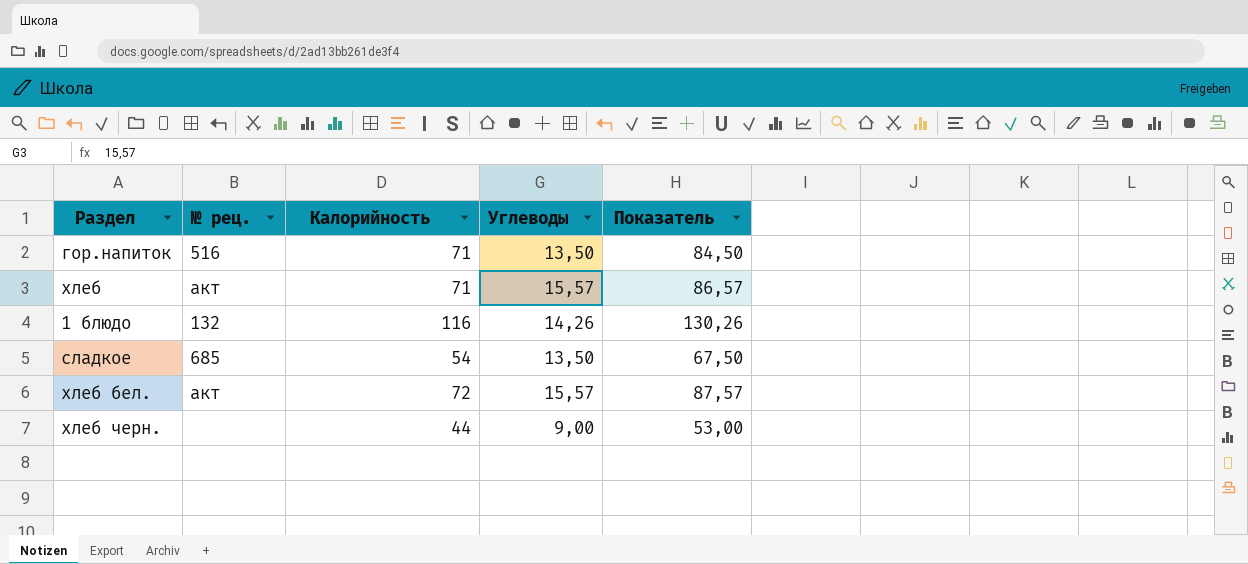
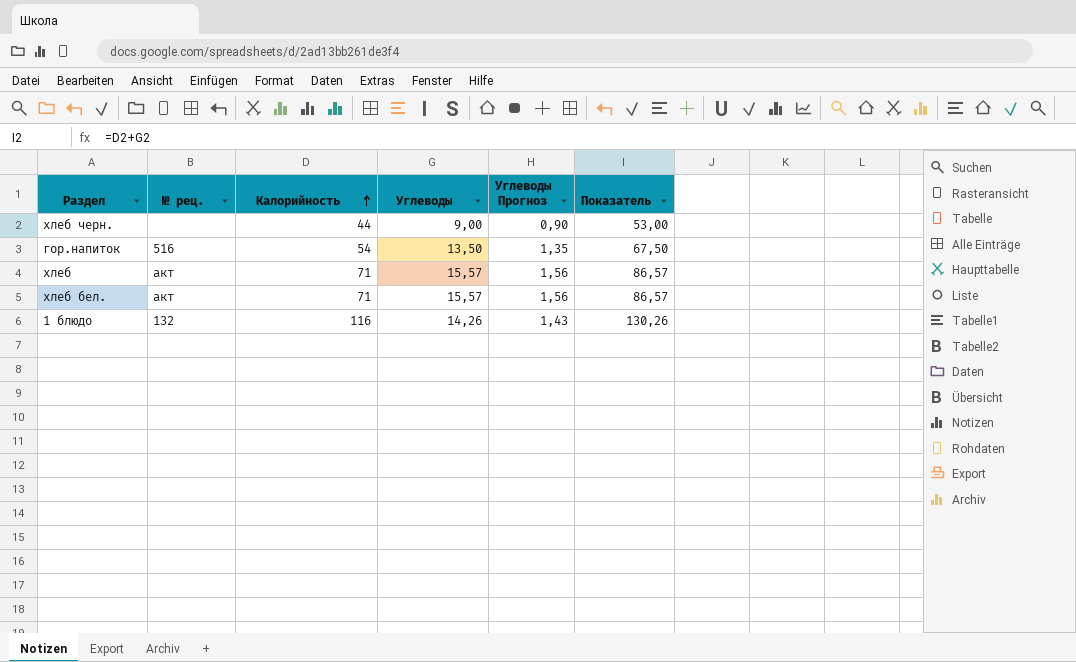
row order: none -> Калорийность ascending
column Углеводы Прогноз | formula: none -> [Углеводы] * 0,1
row сладкое: 685 | 54 | 13,50 | 67,50 -> none
гор.напиток | Калорийность: 71 -> 54
гор.напиток | Показатель: 84,50 -> 67,50
хлеб бел. | Калорийность: 72 -> 71
хлеб бел. | Показатель: 87,57 -> 86,57

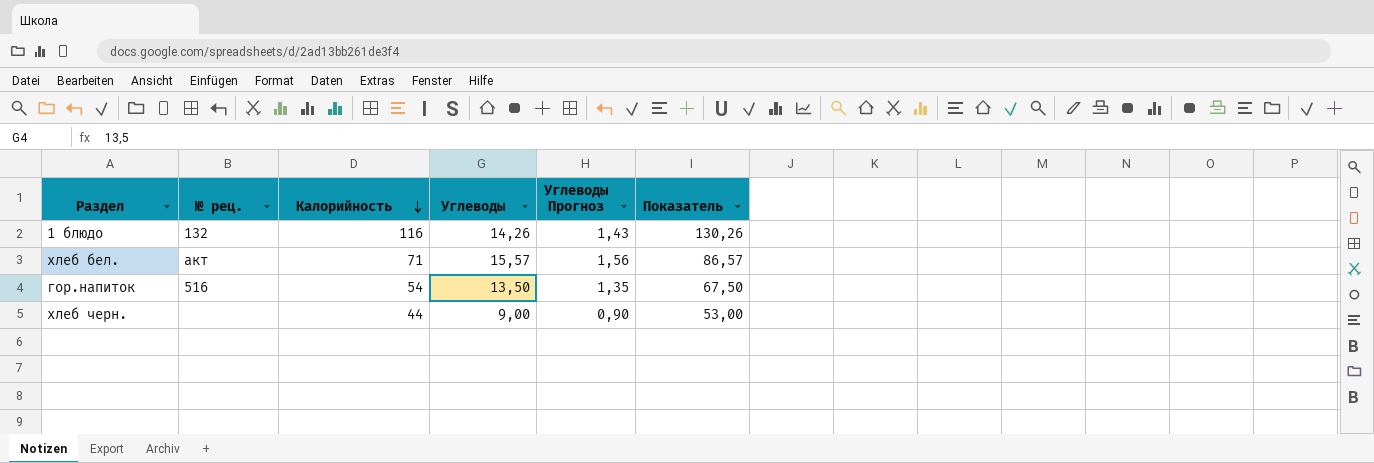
row order: Калорийность ascending -> Калорийность descending
row хлеб: акт | 71 | 15,57 | 1,56 | 86,57 -> none

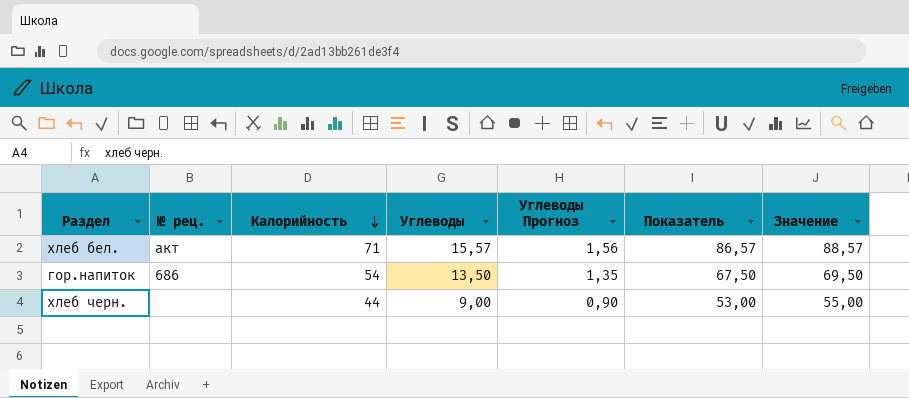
column Значение | formula: none -> [Показатель] + 2
row 1 блюдо: 132 | 116 | 14,26 | 1,43 | 130,26 -> none
гор.напиток | № рец.: 516 -> 686

